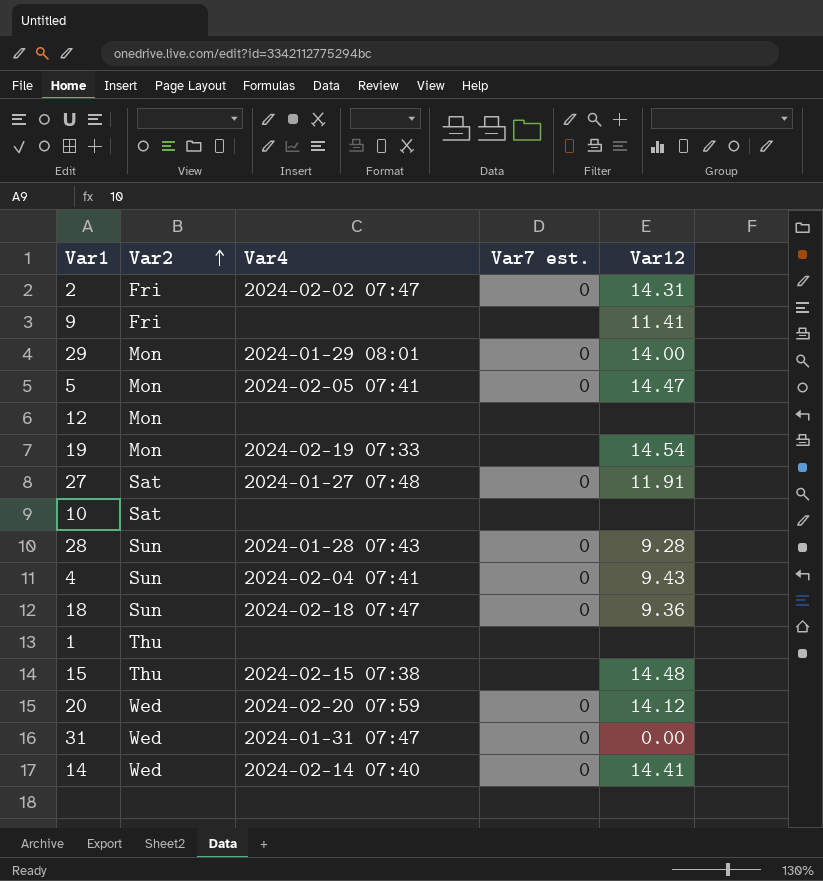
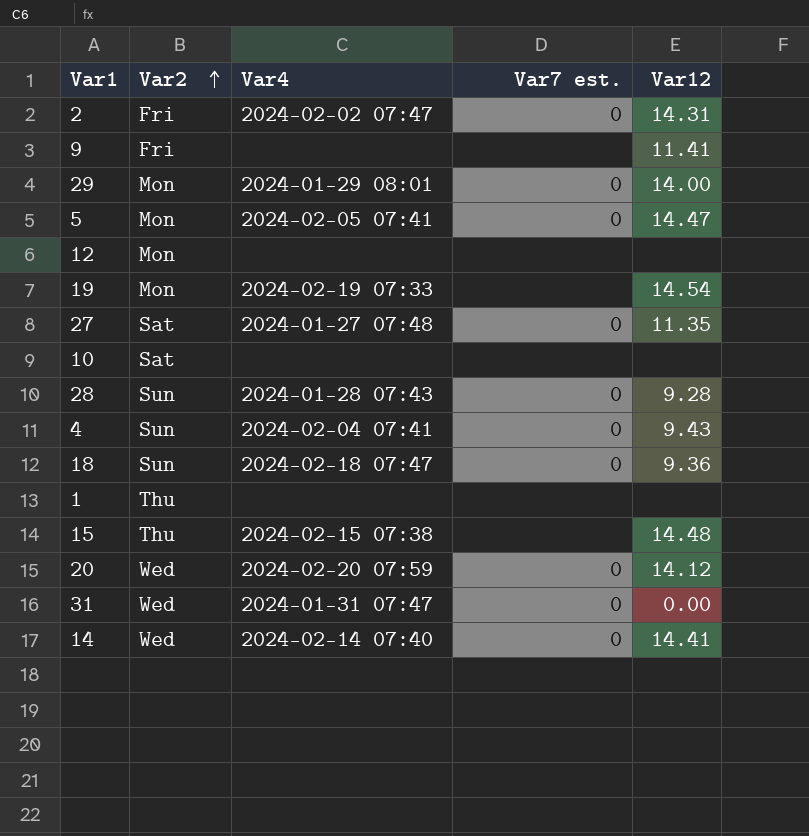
27 | Var12: 11.91 -> 11.35

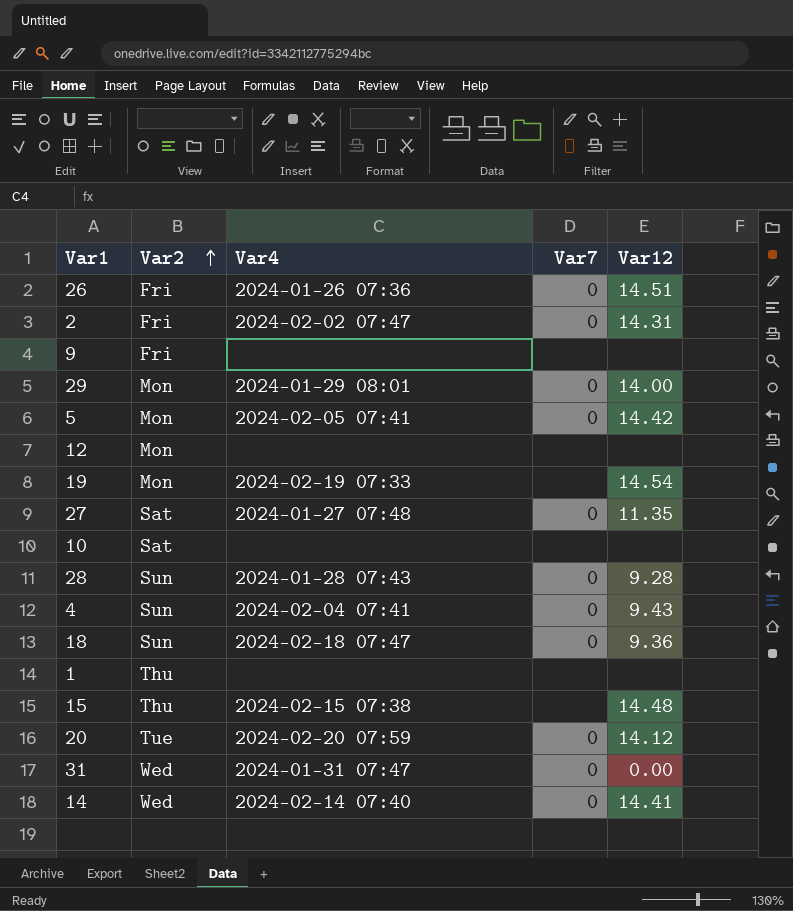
column name: Var7 est. -> Var7
row 26: none -> Fri | 2024-01-26 07:36 | 0 | 14.51
9 | Var12: 11.41 -> none
5 | Var12: 14.47 -> 14.42
20 | Var2: Wed -> Tue

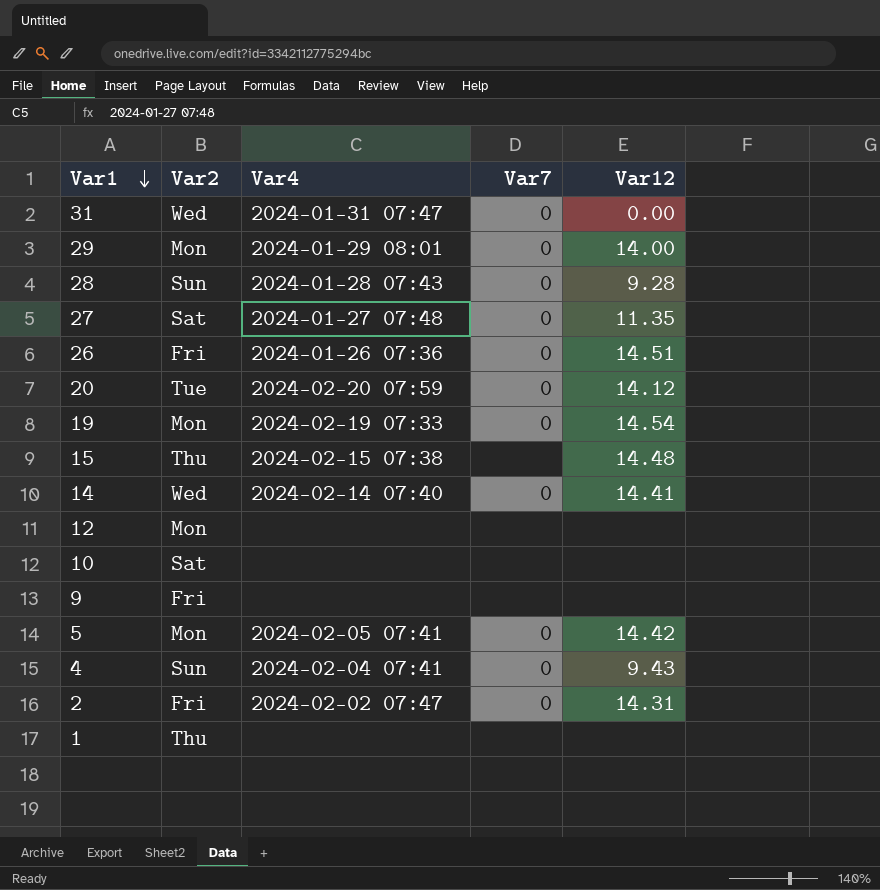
row order: Var2 ascending -> Var1 descending
row 18: Sun | 2024-02-18 07:47 | 0 | 9.36 -> none
19 | Var7: none -> 0

